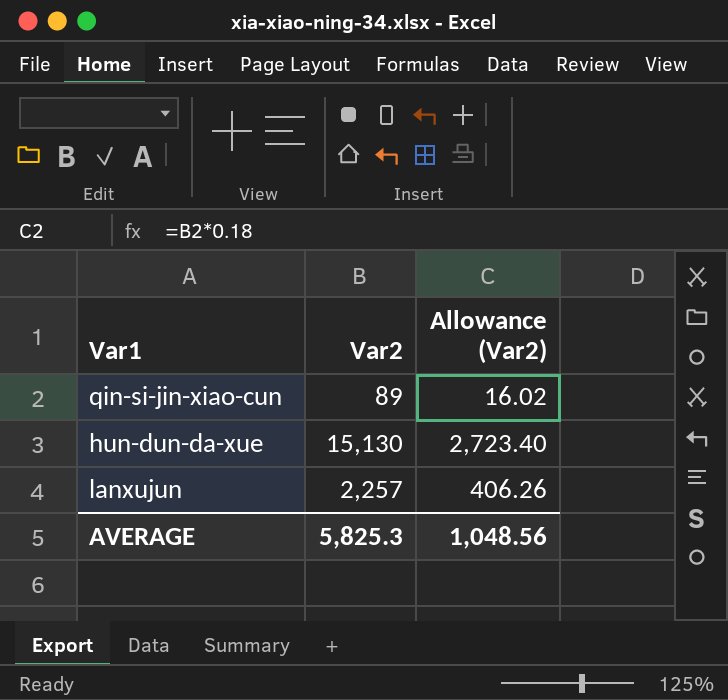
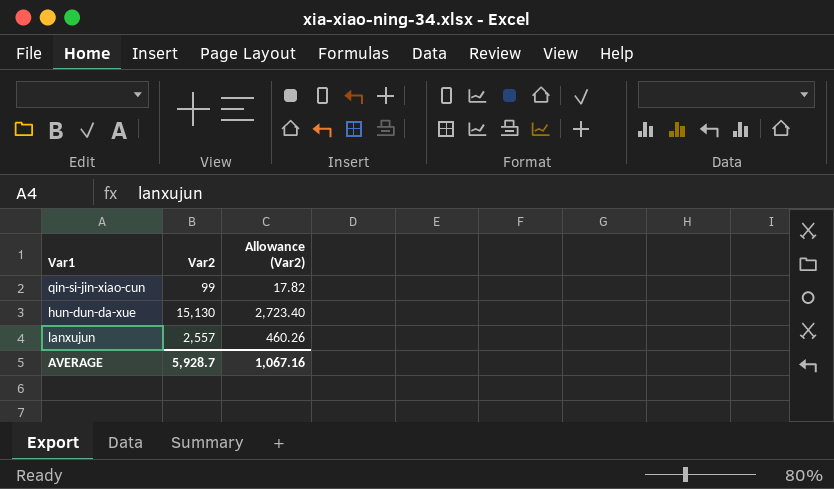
qin-si-jin-xiao-cun | Var2: 89 -> 99
qin-si-jin-xiao-cun | Allowance (Var2): 16.02 -> 17.82
lanxujun | Var2: 2,257 -> 2,557
lanxujun | Allowance (Var2): 406.26 -> 460.26
AVERAGE | Var2: 5,825.3 -> 5,928.7
AVERAGE | Allowance (Var2): 1,048.56 -> 1,067.16

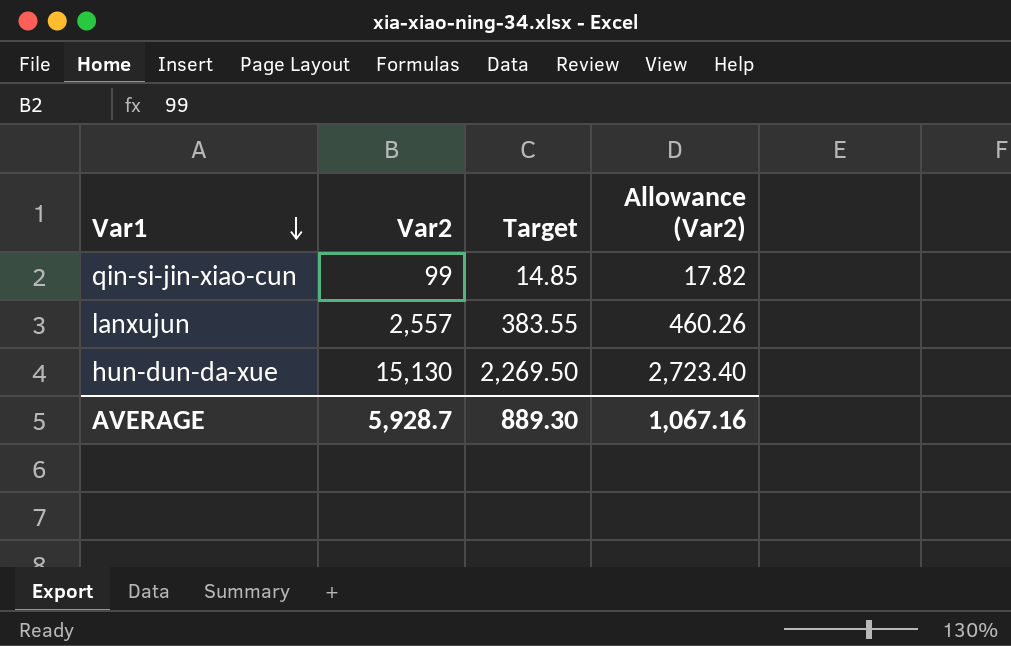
row order: none -> Var1 descending
column Target | formula: none -> [Var2] * 0.15

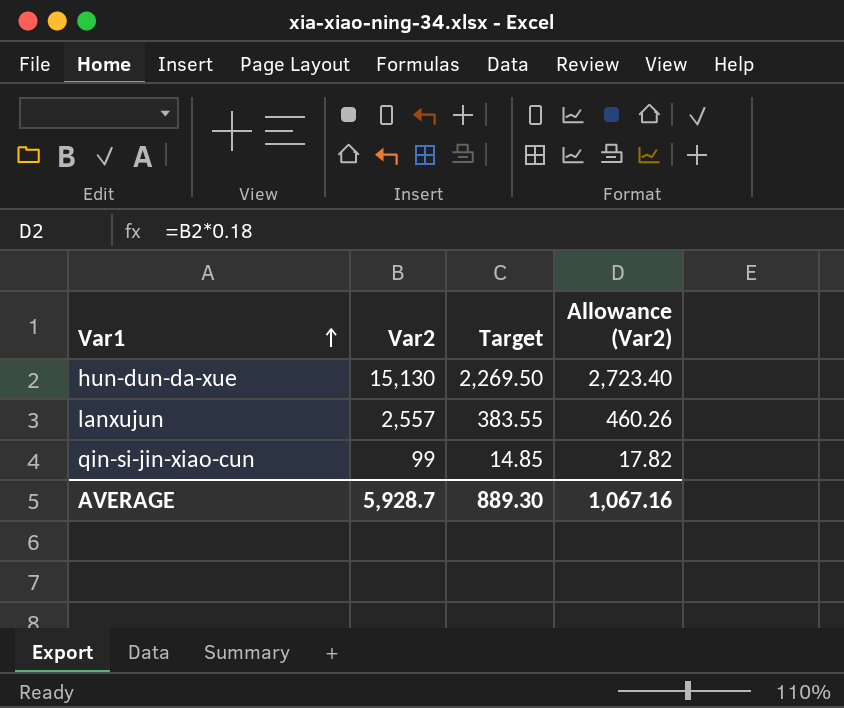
row order: Var1 descending -> Var1 ascending

